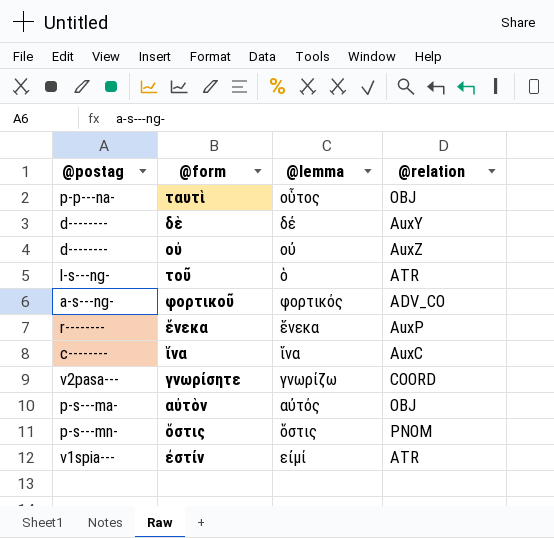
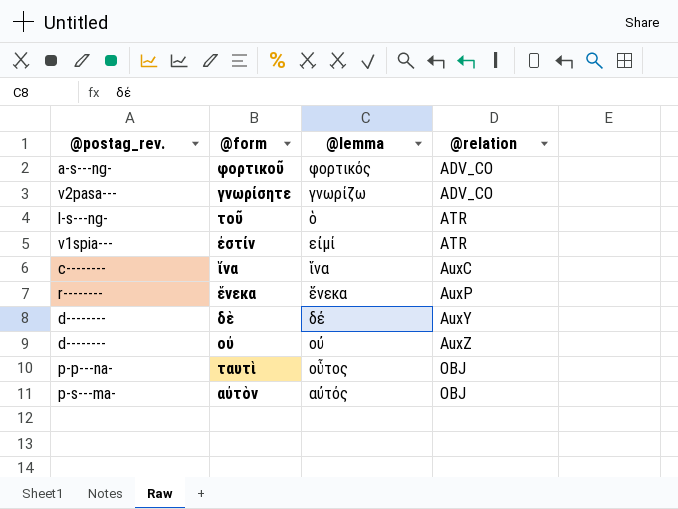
row order: none -> @relation ascending
column name: @postag -> @postag_rev.
row ὅστις: p-s---mn- | ὅστις | PNOM -> none
γνωρίσητε | @relation: COORD -> ADV_CO

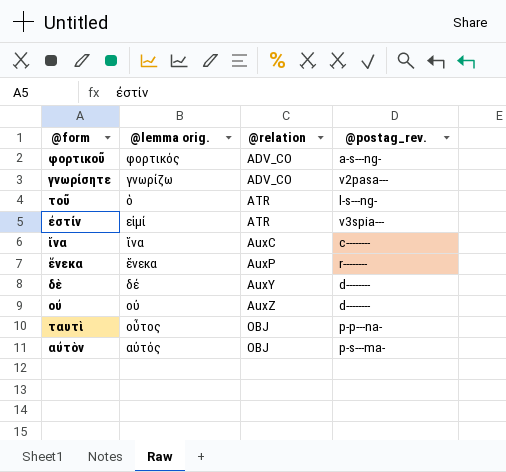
column name: @lemma -> @lemma orig.
column @postag_rev. | position: 1 -> 4
ἐστίν | @postag_rev.: v1spia--- -> v3spia---

